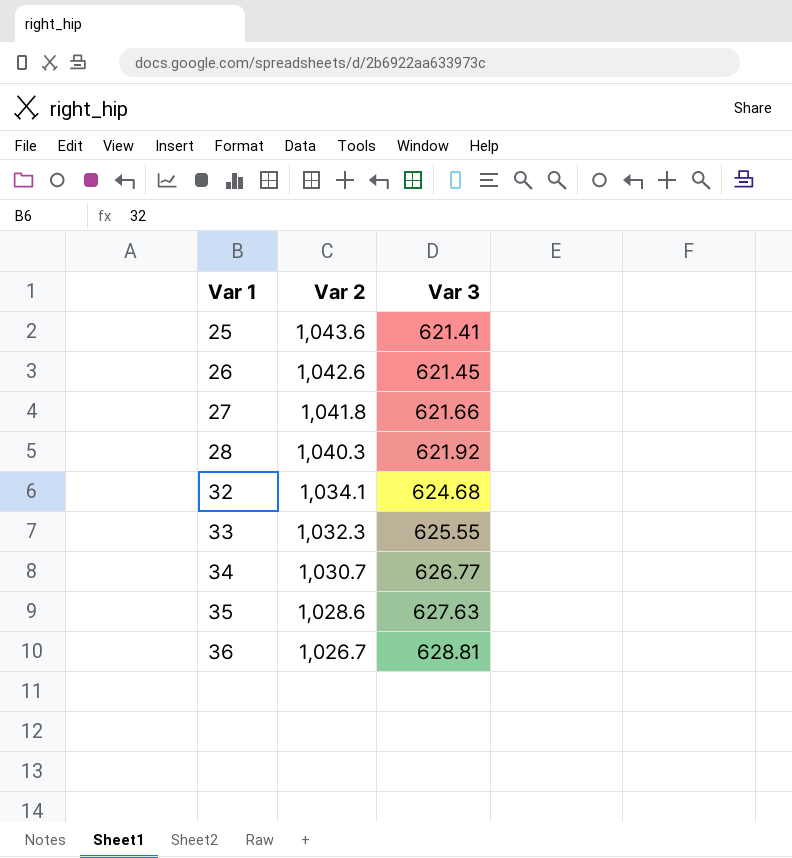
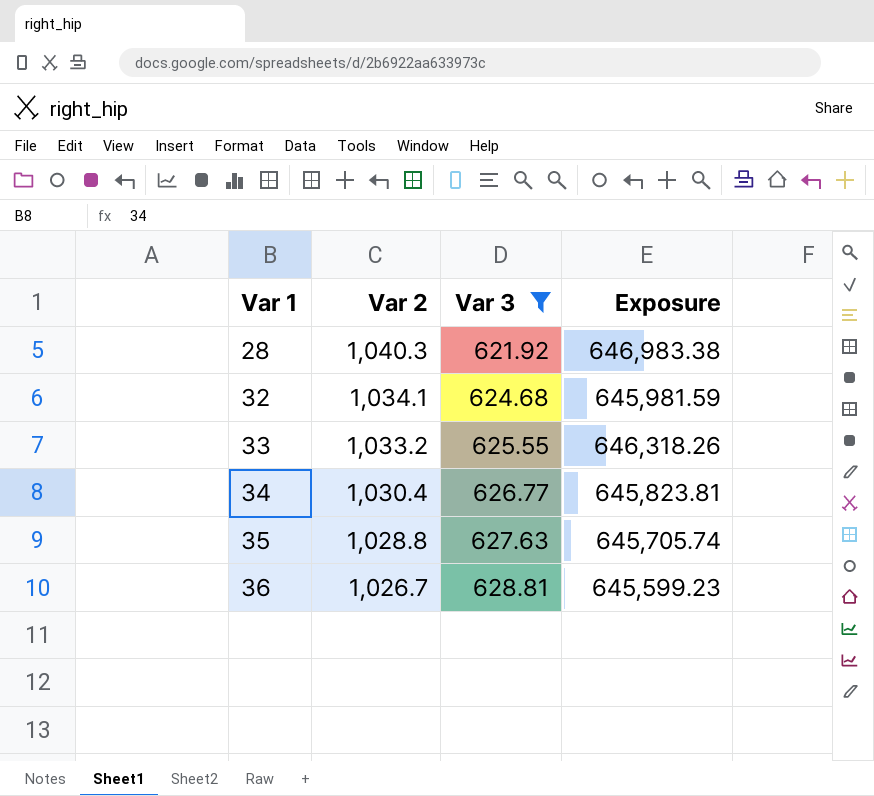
filter: none -> Var 3 >= 621.92
column Exposure | formula: none -> [Var 2] * [Var 3]
33 | Var 2: 1,032.3 -> 1,033.2
34 | Var 2: 1,030.7 -> 1,030.4
35 | Var 2: 1,028.6 -> 1,028.8

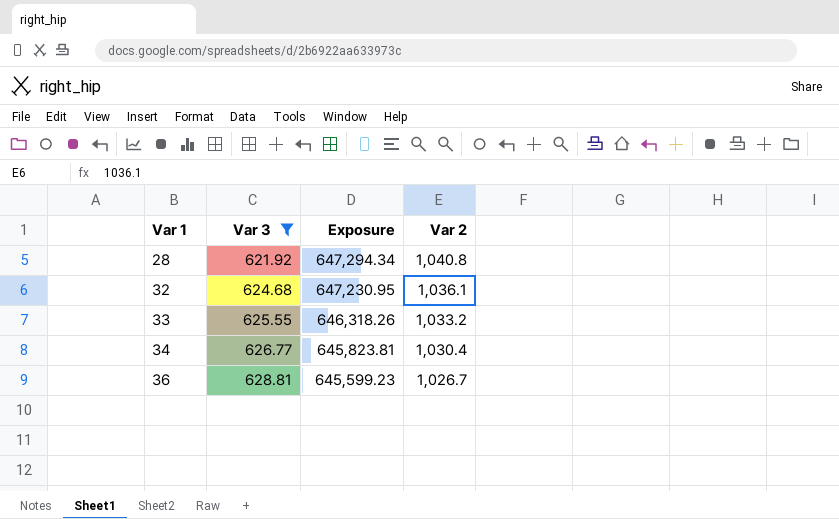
column Var 2 | position: 2 -> 4
row 35: 1,028.8 | 627.63 | 645,705.74 -> none
28 | Exposure: 646,983.38 -> 647,294.34
28 | Var 2: 1,040.3 -> 1,040.8
32 | Exposure: 645,981.59 -> 647,230.95
32 | Var 2: 1,034.1 -> 1,036.1

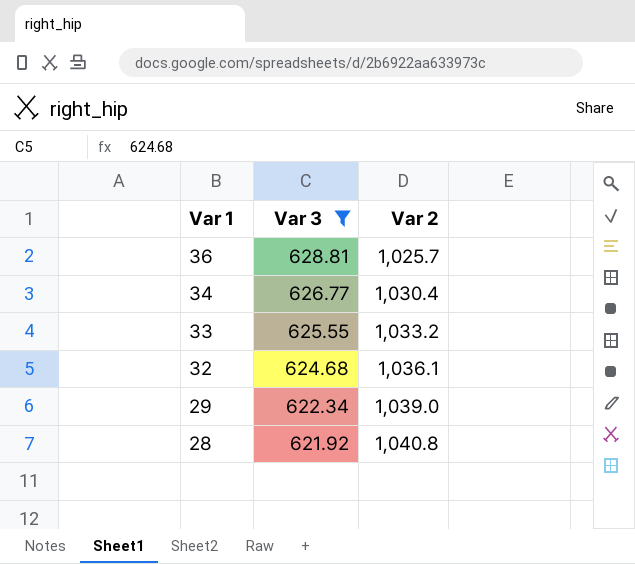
row order: Var 1 ascending -> Var 1 descending
column Exposure | formula: [Var 3] * [Var 2] -> none
36 | Var 2: 1,026.7 -> 1,025.7
row 29: none -> 622.34 | 1,039.0

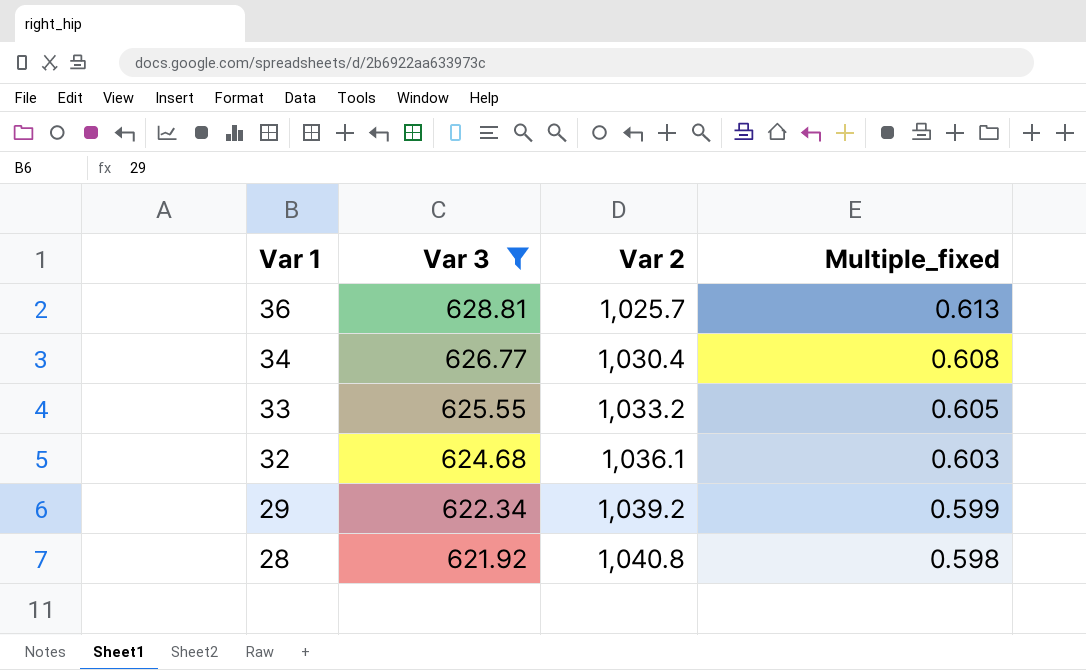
column Multiple_fixed | formula: none -> [Var 3] / [Var 2]
29 | Var 2: 1,039.0 -> 1,039.2

